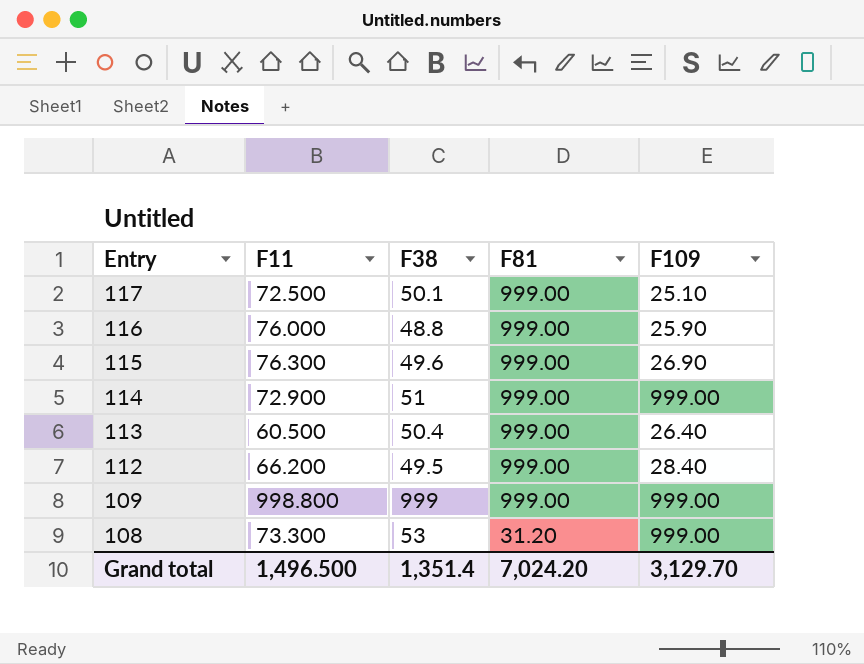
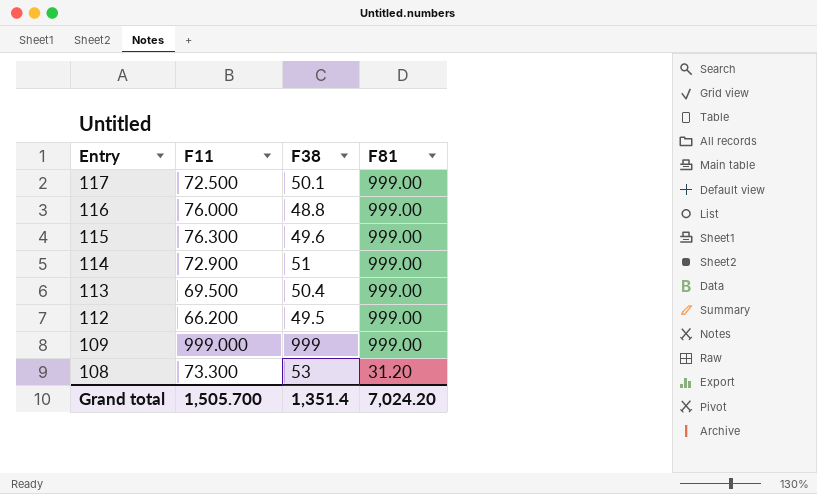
column F109 | position: 5 -> none
113 | F11: 60.500 -> 69.500
109 | F11: 998.800 -> 999.000
Grand total | F11: 1,496.500 -> 1,505.700

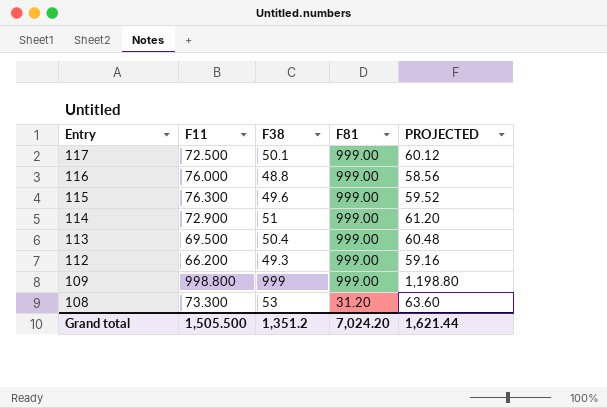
column PROJECTED | formula: none -> [F38] * 1.2
112 | F38: 49.5 -> 49.3
109 | F11: 999.000 -> 998.800
Grand total | F11: 1,505.700 -> 1,505.500
Grand total | F38: 1,351.4 -> 1,351.2

